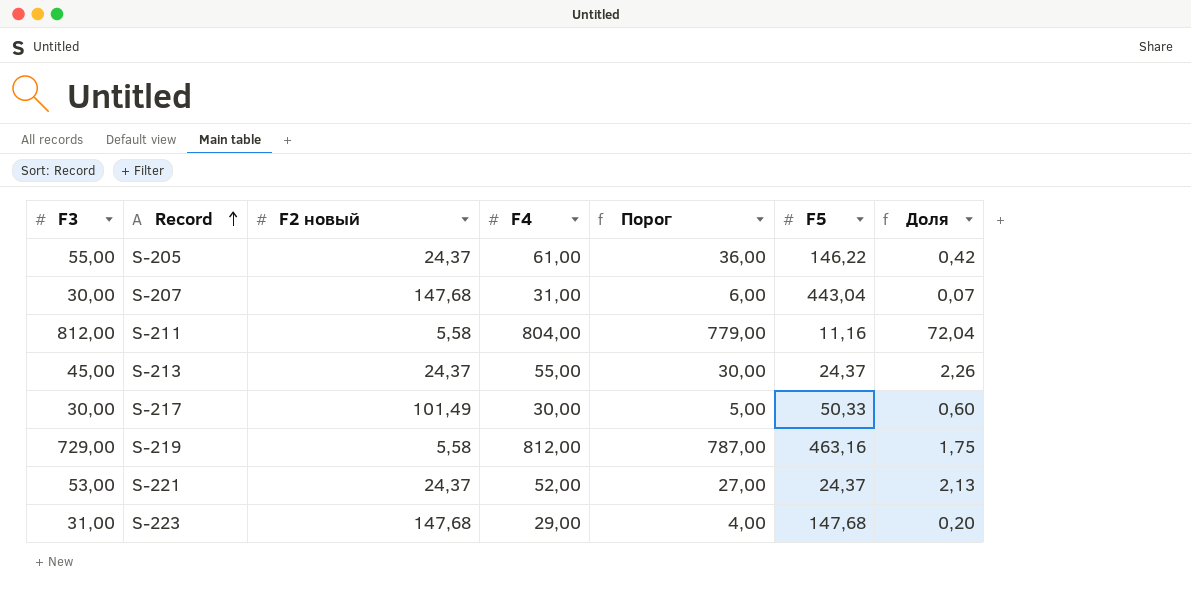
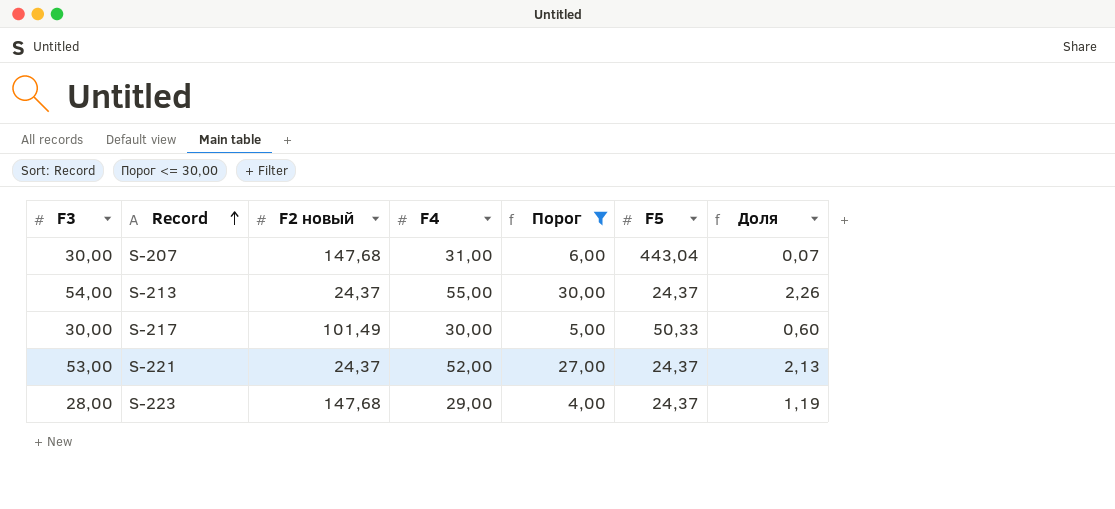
filter: none -> Порог <= 30,00
S-213 | F3: 45,00 -> 54,00
S-223 | F3: 31,00 -> 28,00
S-223 | F5: 147,68 -> 24,37
S-223 | Доля: 0,20 -> 1,19

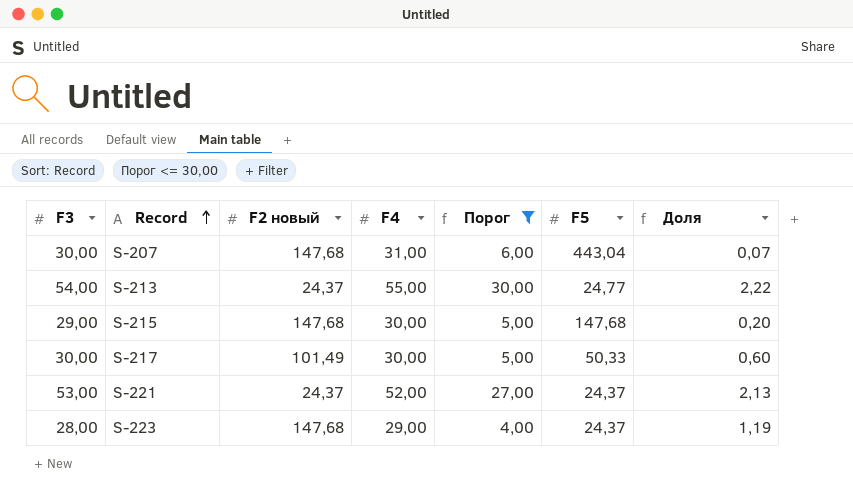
S-213 | F5: 24,37 -> 24,77
S-213 | Доля: 2,26 -> 2,22
row S-215: none -> 29,00 | 147,68 | 30,00 | 5,00 | 147,68 | 0,20

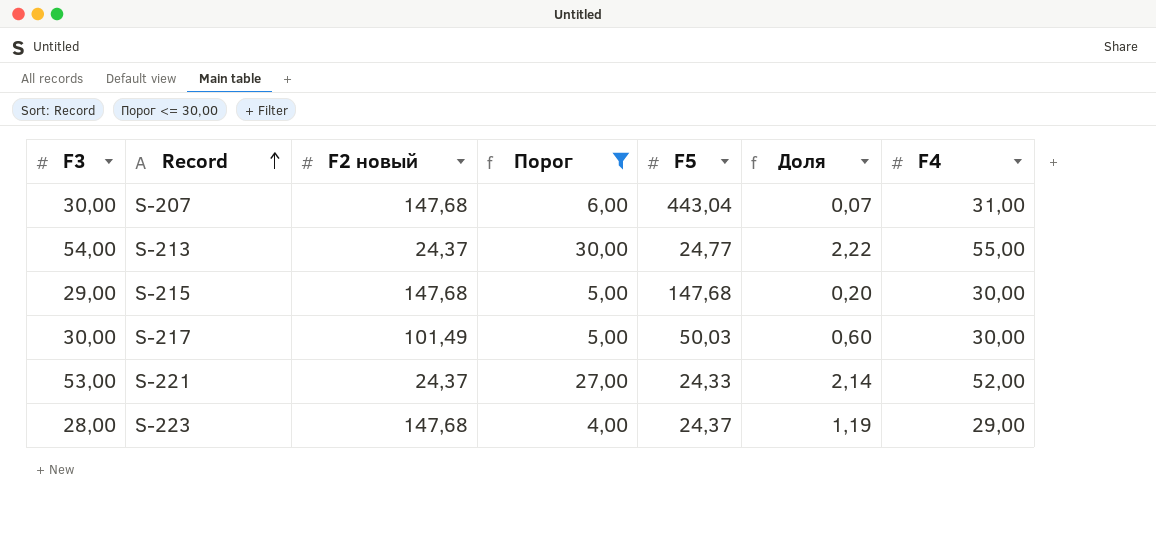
column F4 | position: 4 -> 7
S-217 | F5: 50,33 -> 50,03
S-221 | F5: 24,37 -> 24,33
S-221 | Доля: 2,13 -> 2,14

